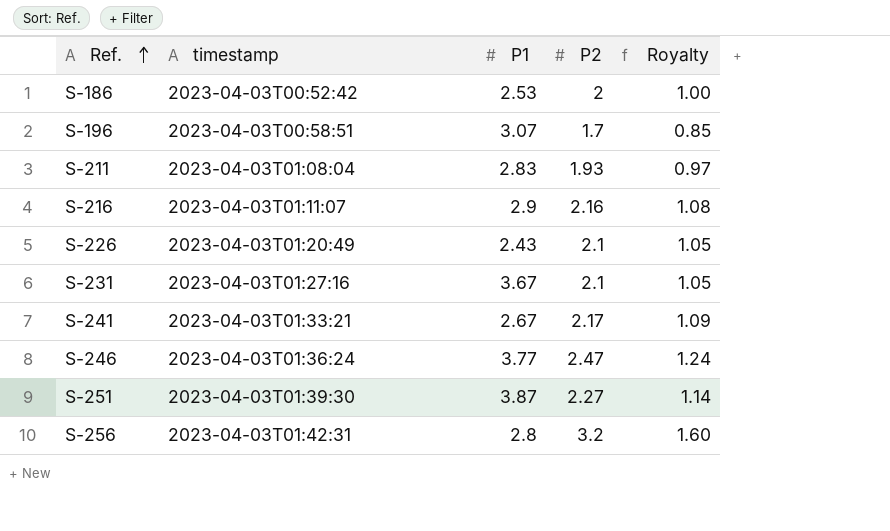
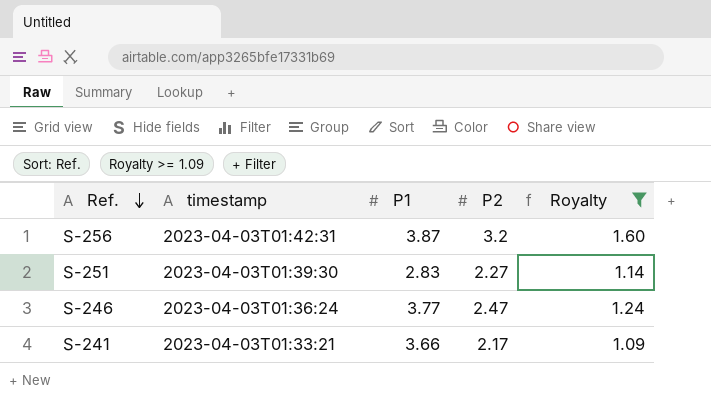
filter: none -> Royalty >= 1.09
row order: Ref. ascending -> Ref. descending
S-256 | P1: 2.8 -> 3.87
S-251 | P1: 3.87 -> 2.83
S-241 | P1: 2.67 -> 3.66

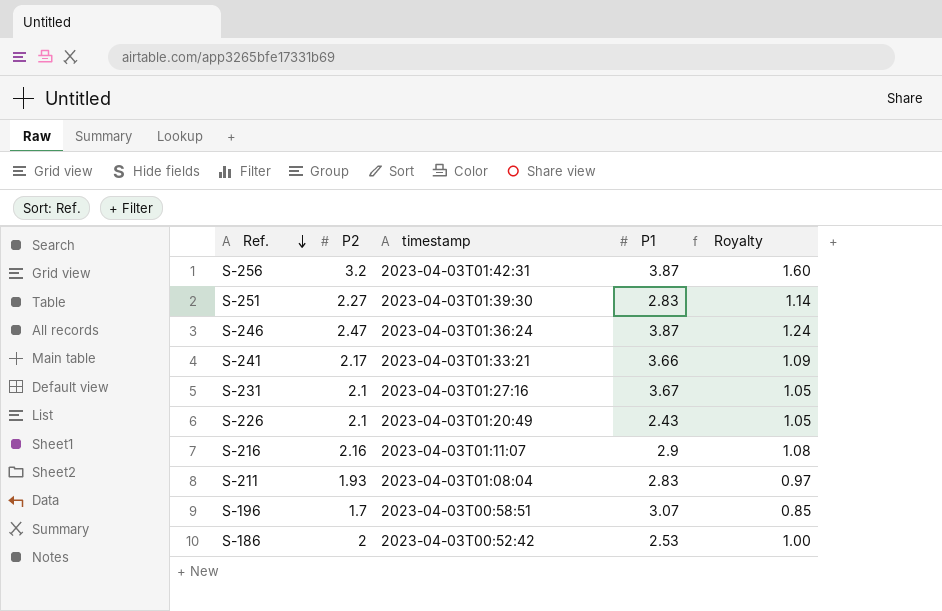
filter: Royalty >= 1.09 -> none
column P2 | position: 4 -> 2
S-246 | P1: 3.77 -> 3.87

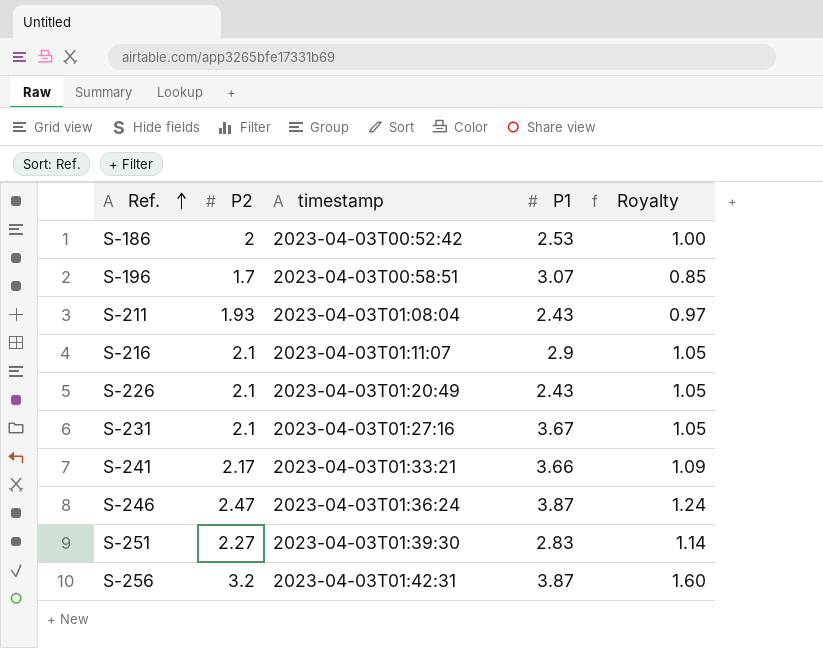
row order: Ref. descending -> Ref. ascending
S-211 | P1: 2.83 -> 2.43
S-216 | P2: 2.16 -> 2.1
S-216 | Royalty: 1.08 -> 1.05

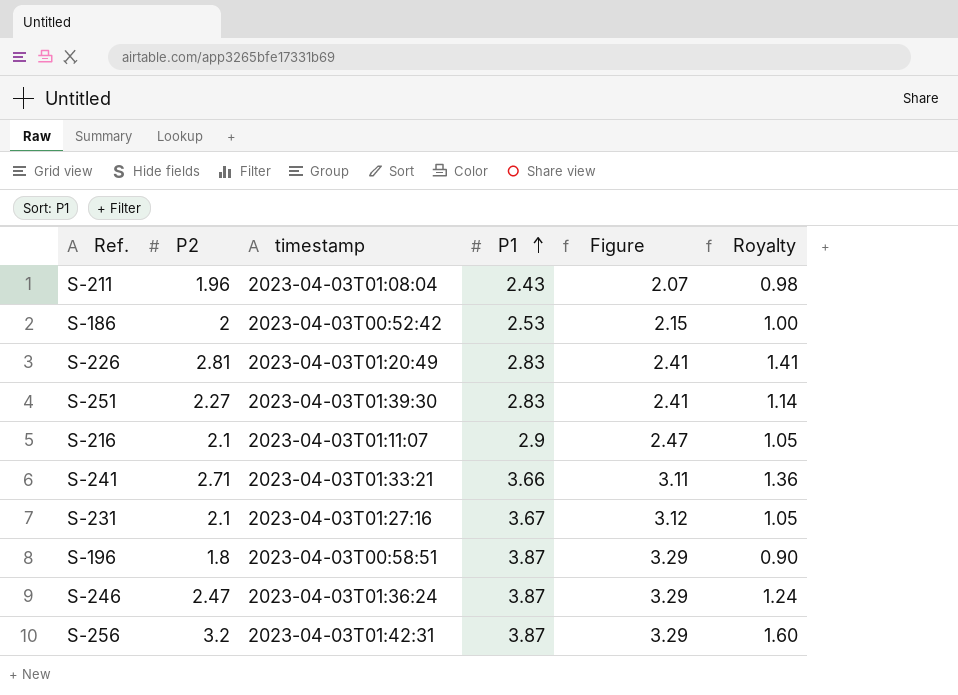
row order: Ref. ascending -> P1 ascending
column Figure | formula: none -> [P1] * 0.85
S-211 | P2: 1.93 -> 1.96
S-211 | Royalty: 0.97 -> 0.98
S-226 | P2: 2.1 -> 2.81
S-226 | P1: 2.43 -> 2.83
S-226 | Royalty: 1.05 -> 1.41
S-241 | P2: 2.17 -> 2.71
S-241 | Royalty: 1.09 -> 1.36
S-196 | P2: 1.7 -> 1.8
S-196 | P1: 3.07 -> 3.87
S-196 | Royalty: 0.85 -> 0.90

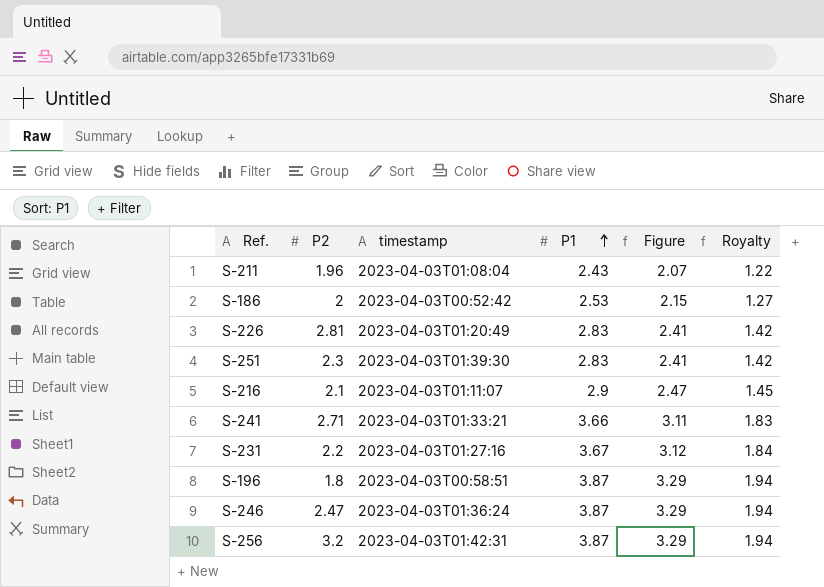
column Royalty | formula: [P2] * 0.5 -> [P1] * 0.5
S-251 | P2: 2.27 -> 2.3
S-231 | P2: 2.1 -> 2.2

